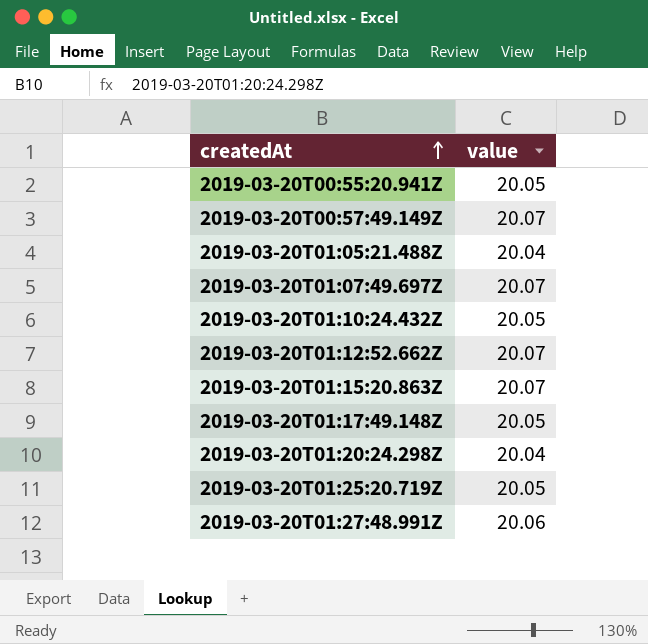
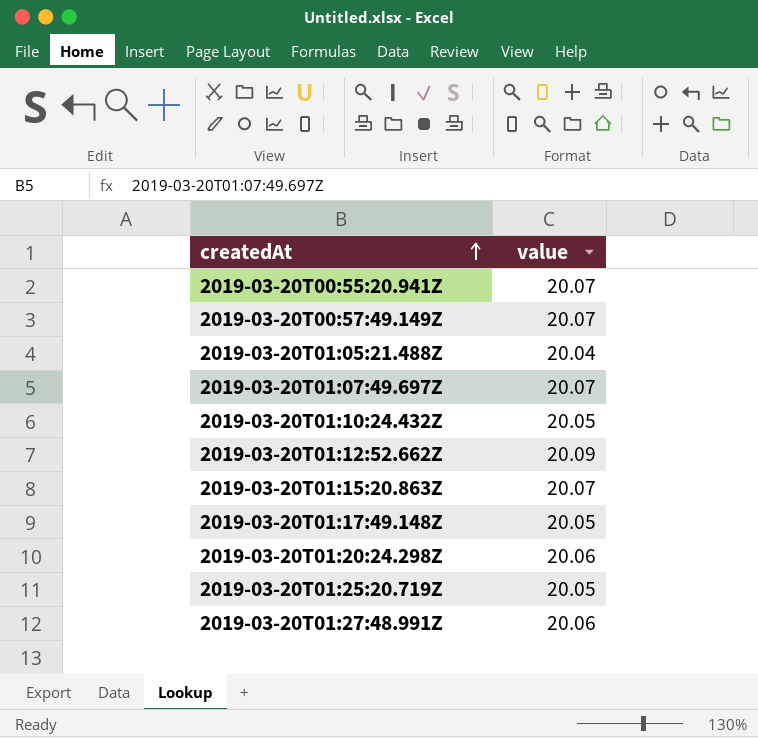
2019-03-20T00:55:20.941Z | value: 20.05 -> 20.07
2019-03-20T01:12:52.662Z | value: 20.07 -> 20.09
2019-03-20T01:20:24.298Z | value: 20.04 -> 20.06

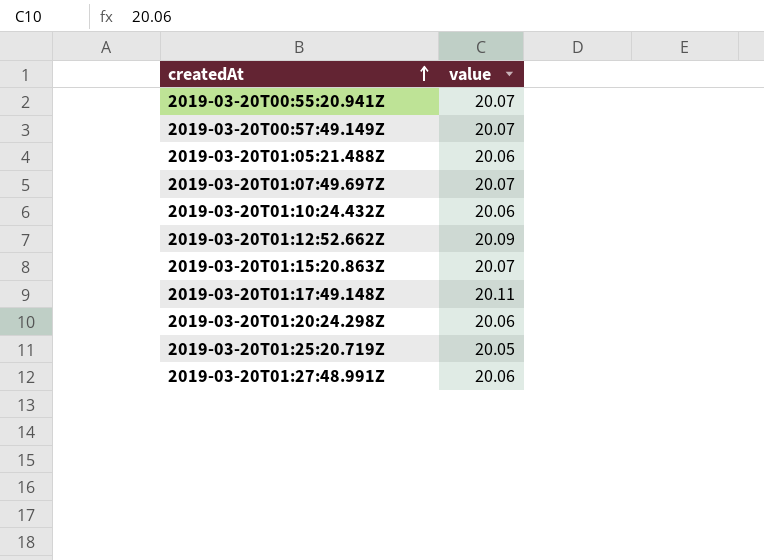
2019-03-20T01:05:21.488Z | value: 20.04 -> 20.06
2019-03-20T01:10:24.432Z | value: 20.05 -> 20.06
2019-03-20T01:17:49.148Z | value: 20.05 -> 20.11

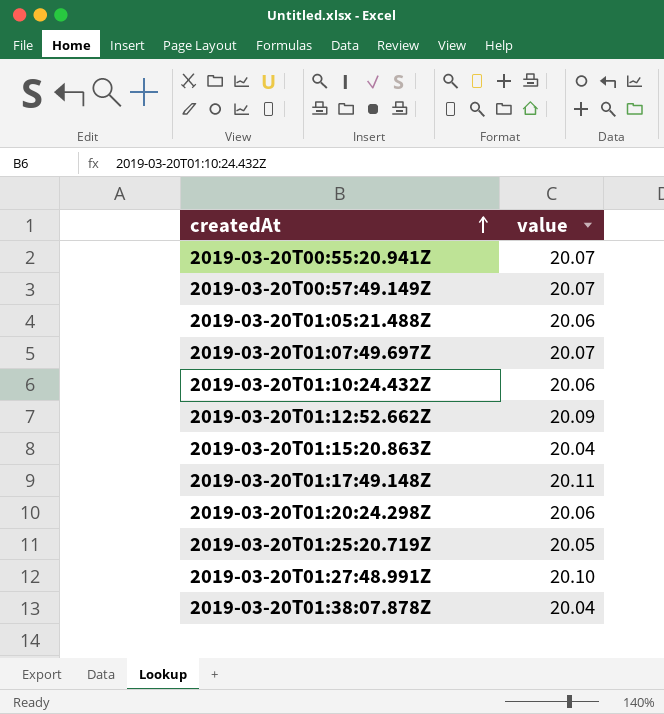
2019-03-20T01:15:20.863Z | value: 20.07 -> 20.04
2019-03-20T01:27:48.991Z | value: 20.06 -> 20.10
row 2019-03-20T01:38:07.878Z: none -> 20.04

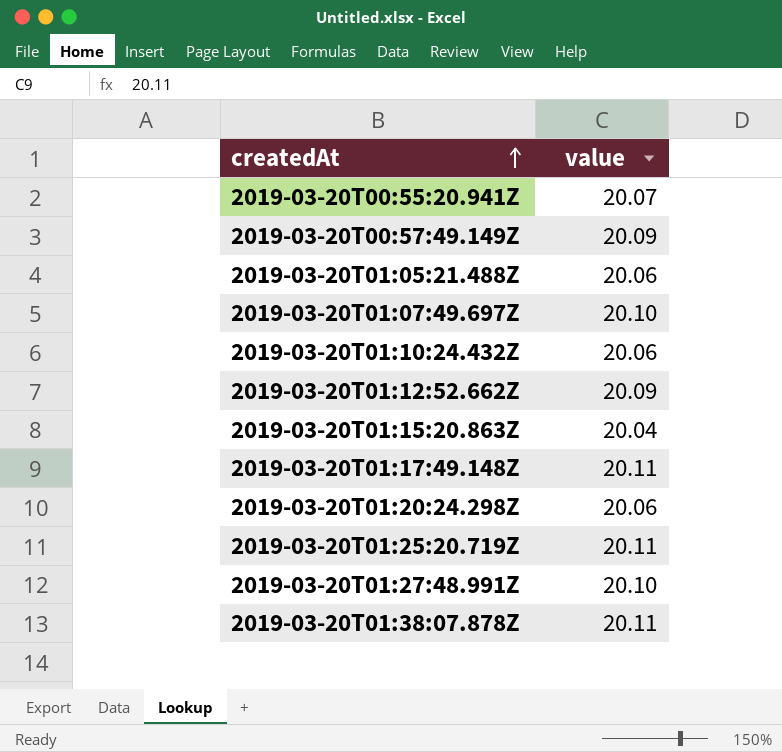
2019-03-20T00:57:49.149Z | value: 20.07 -> 20.09
2019-03-20T01:07:49.697Z | value: 20.07 -> 20.10
2019-03-20T01:25:20.719Z | value: 20.05 -> 20.11
2019-03-20T01:38:07.878Z | value: 20.04 -> 20.11

